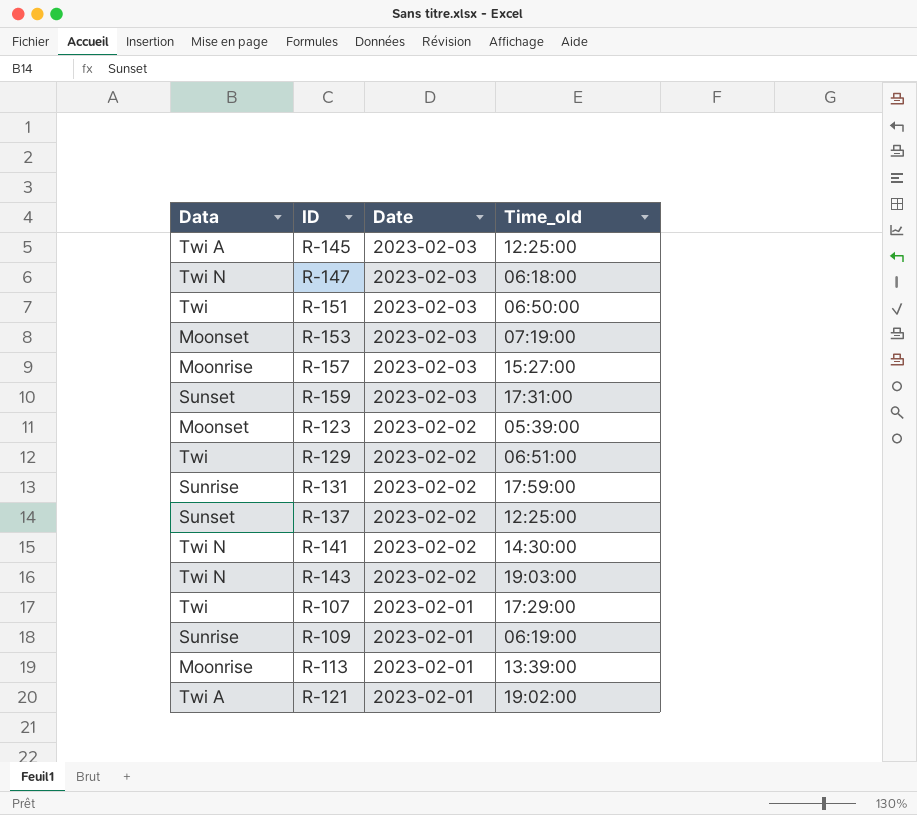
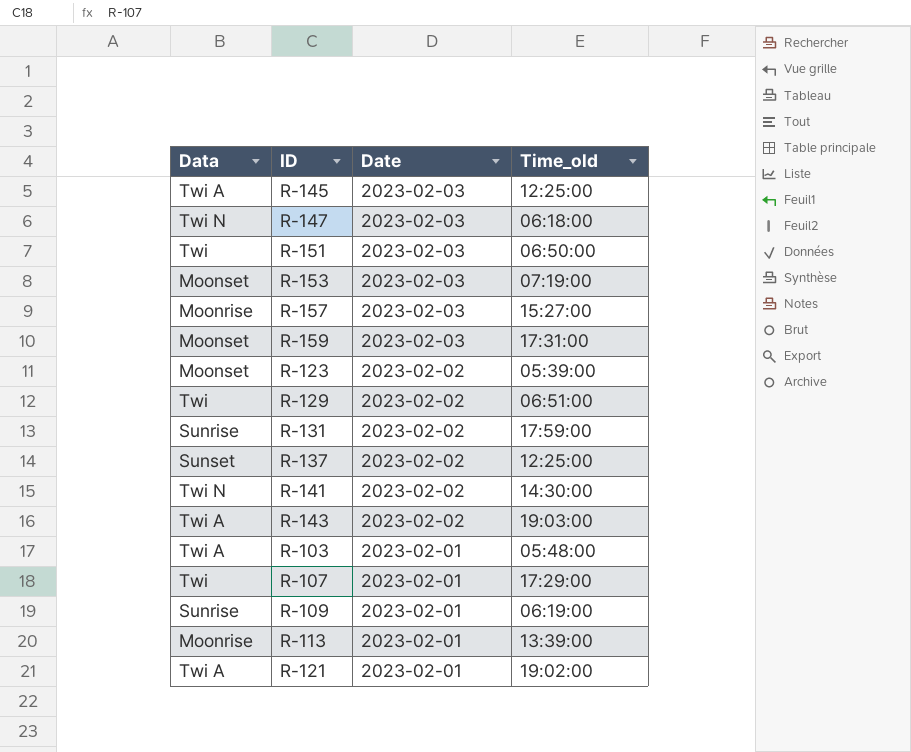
R-159 | Data: Sunset -> Moonset
R-143 | Data: Twi N -> Twi A
row R-103: none -> Twi A | 2023-02-01 | 05:48:00

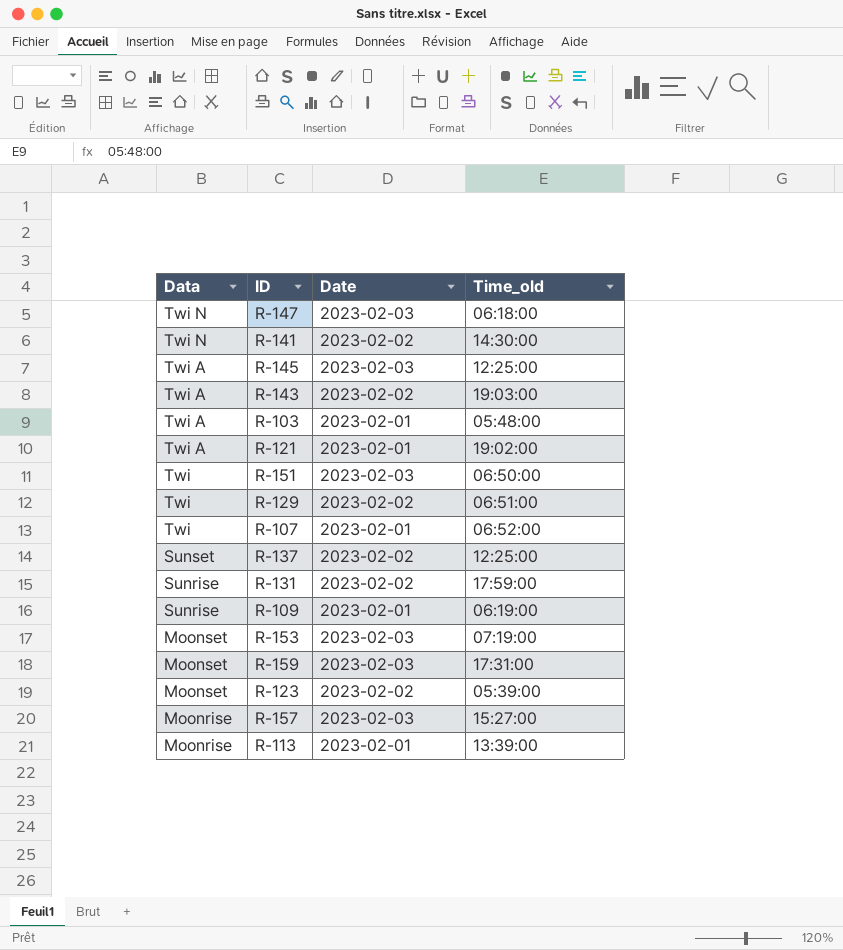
row order: Date descending -> Data descending
R-107 | Time_old: 17:29:00 -> 06:52:00

